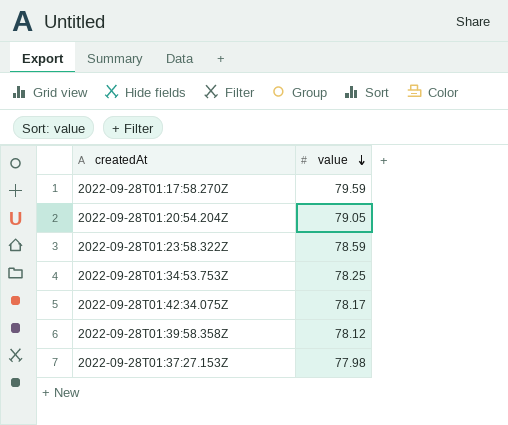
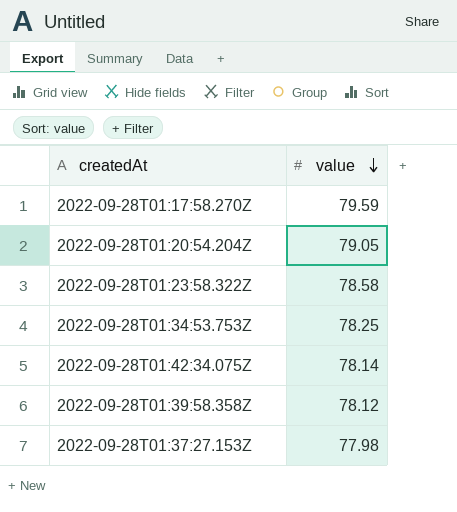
2022-09-28T01:23:58.322Z | value: 78.59 -> 78.58
2022-09-28T01:42:34.075Z | value: 78.17 -> 78.14

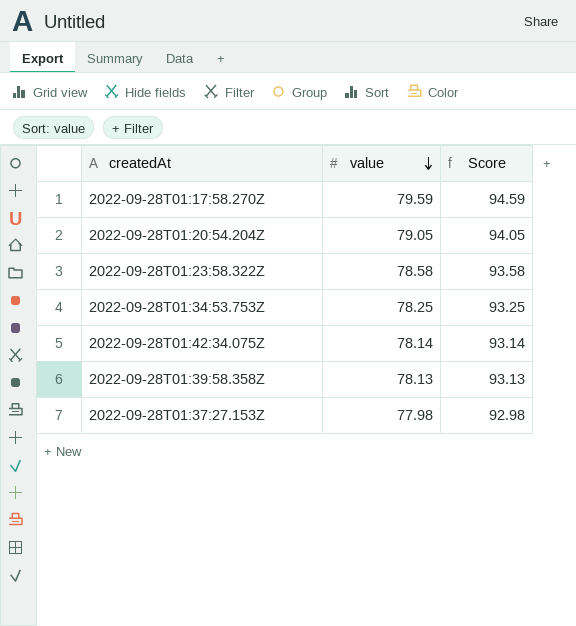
column Score | formula: none -> [value] + 15
2022-09-28T01:39:58.358Z | value: 78.12 -> 78.13

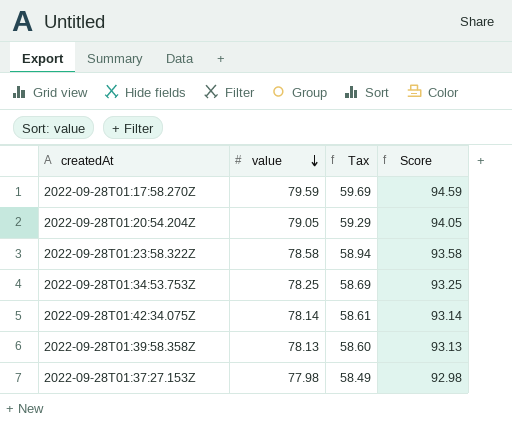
column Tax | formula: none -> [value] * 0.75

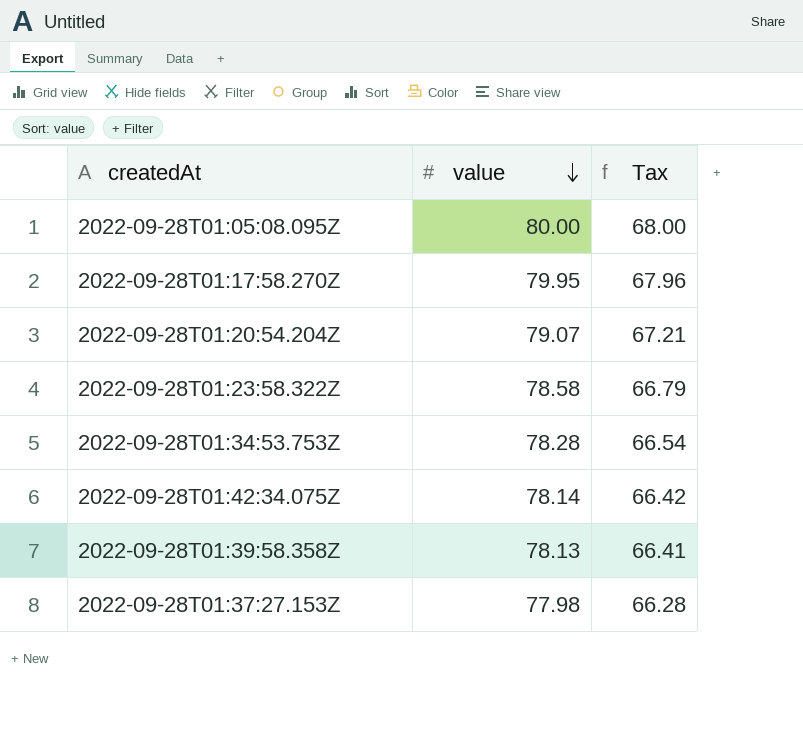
column Score | formula: [value] + 15 -> none
column Tax | formula: [value] * 0.75 -> [value] * 0.85
row 2022-09-28T01:05:08.095Z: none -> 80.00 | 68.00
2022-09-28T01:17:58.270Z | value: 79.59 -> 79.95
2022-09-28T01:20:54.204Z | value: 79.05 -> 79.07
2022-09-28T01:34:53.753Z | value: 78.25 -> 78.28

